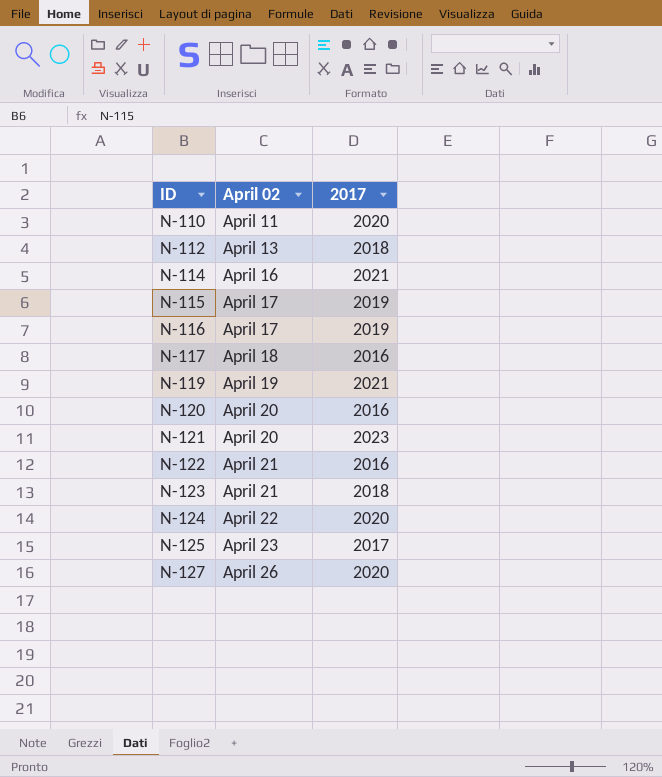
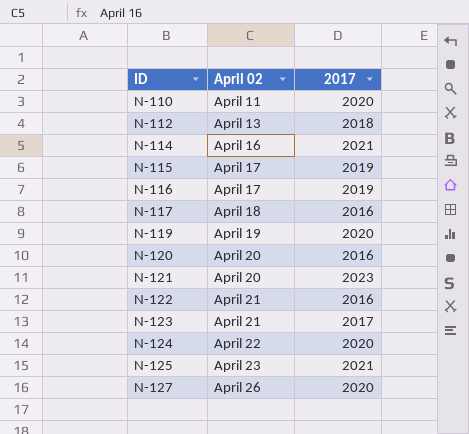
N-119 | 2017: 2021 -> 2020
N-123 | 2017: 2018 -> 2017
N-125 | 2017: 2017 -> 2021

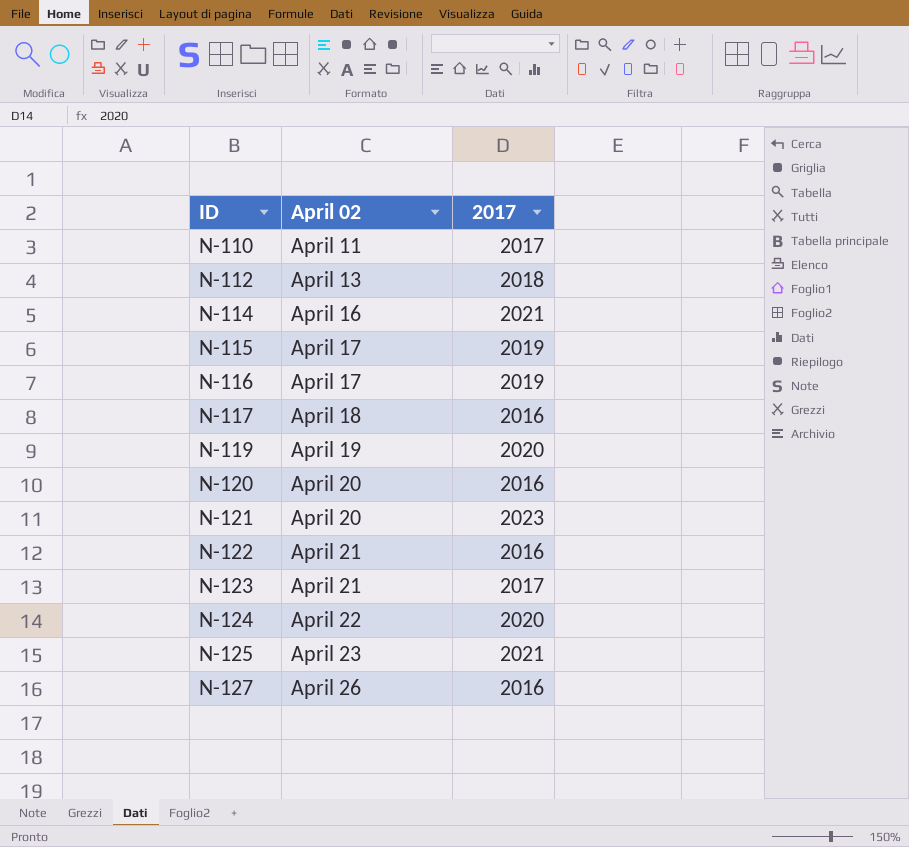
N-110 | 2017: 2020 -> 2017
N-127 | 2017: 2020 -> 2016

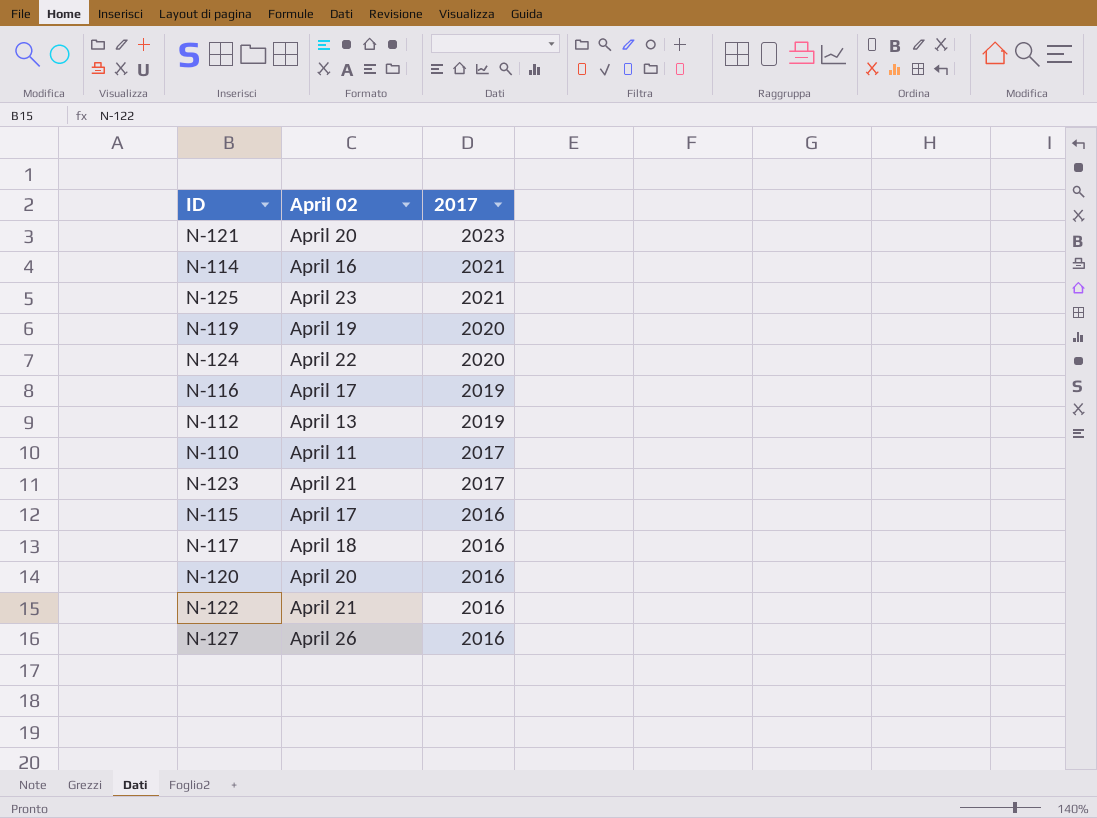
row order: ID ascending -> 2017 descending
N-112 | 2017: 2018 -> 2019
N-115 | 2017: 2019 -> 2016

